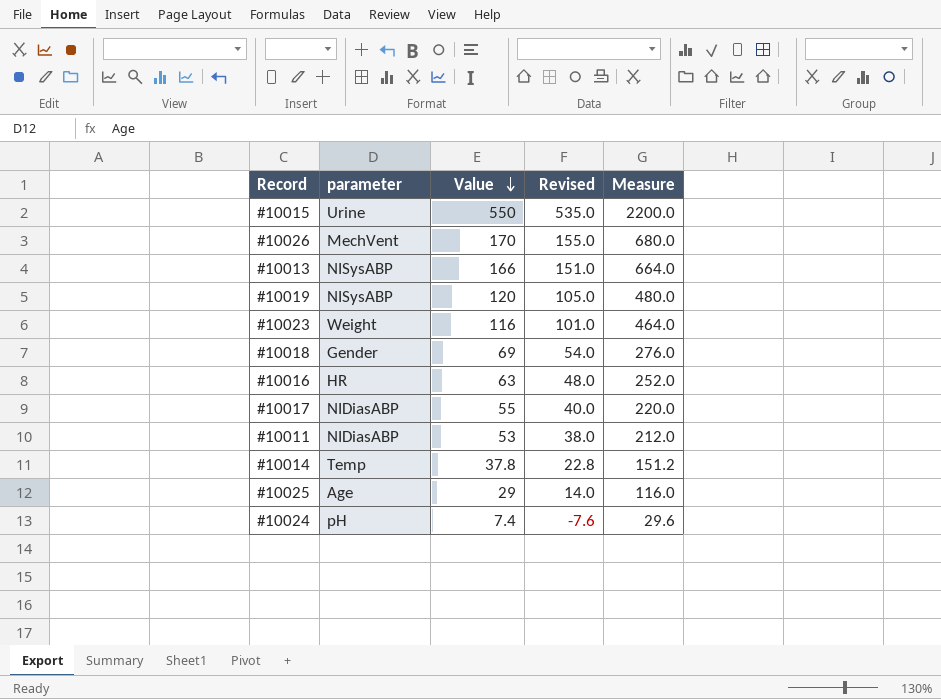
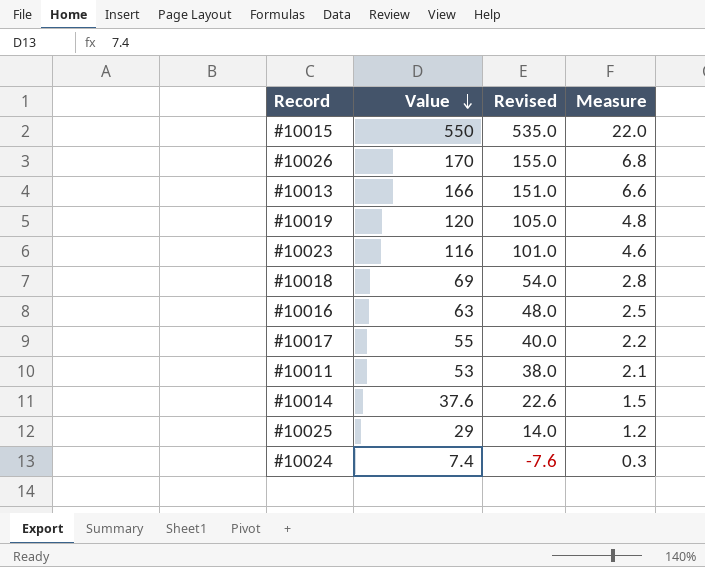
column parameter | position: 2 -> none
column Measure | formula: [Value] * 4 -> [Value] * 0.04
#10014 | Value: 37.8 -> 37.6
#10014 | Revised: 22.8 -> 22.6

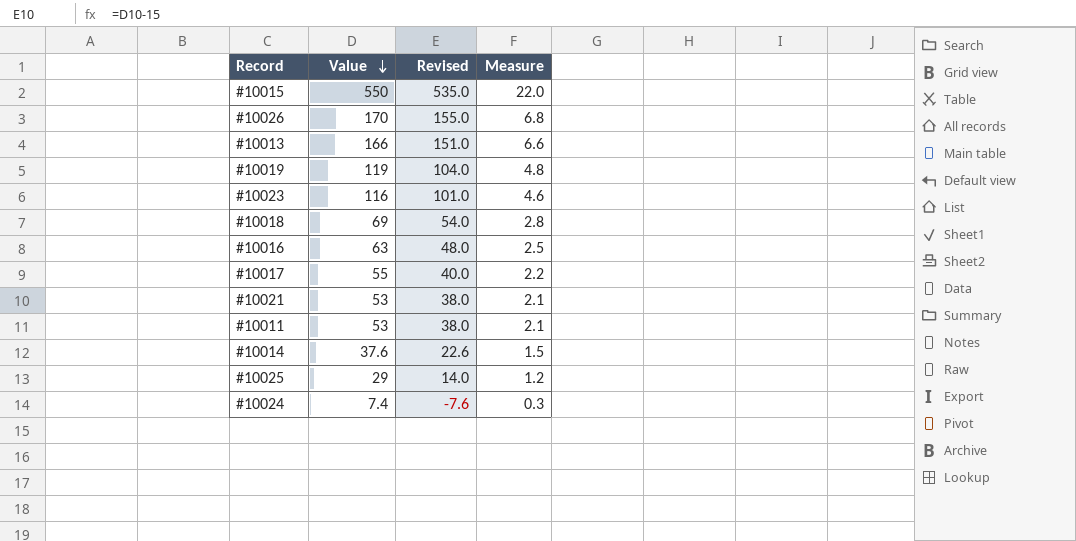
#10019 | Value: 120 -> 119
#10019 | Revised: 105.0 -> 104.0
row #10021: none -> 53 | 38.0 | 2.1

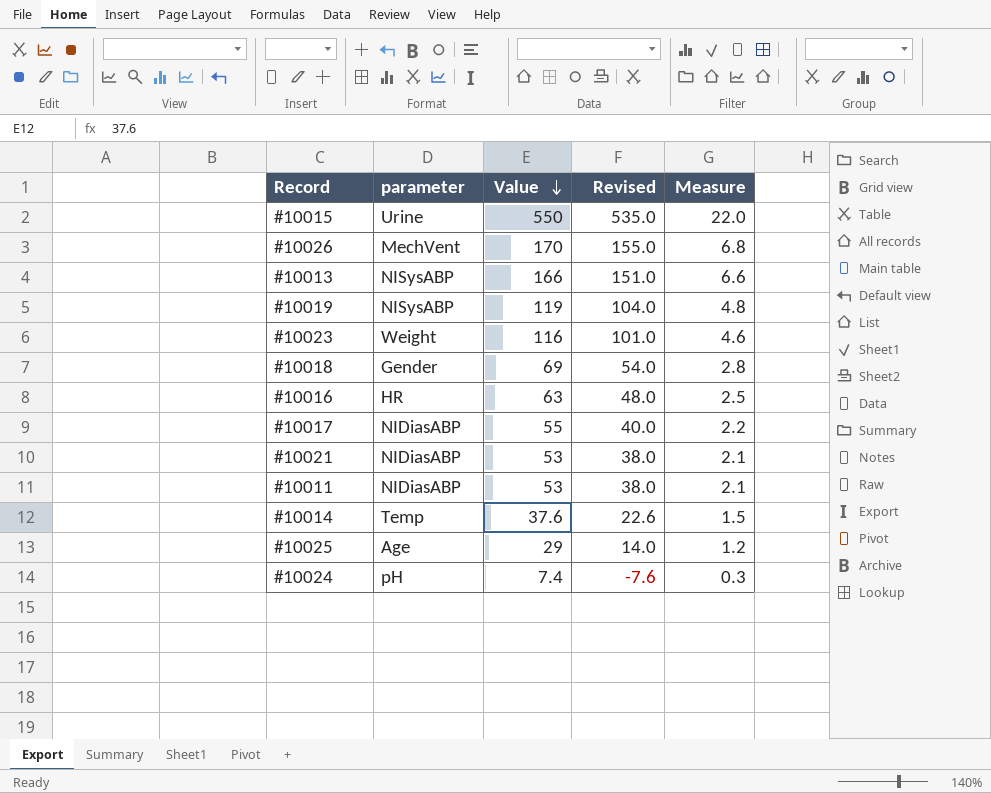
column parameter | position: none -> 2

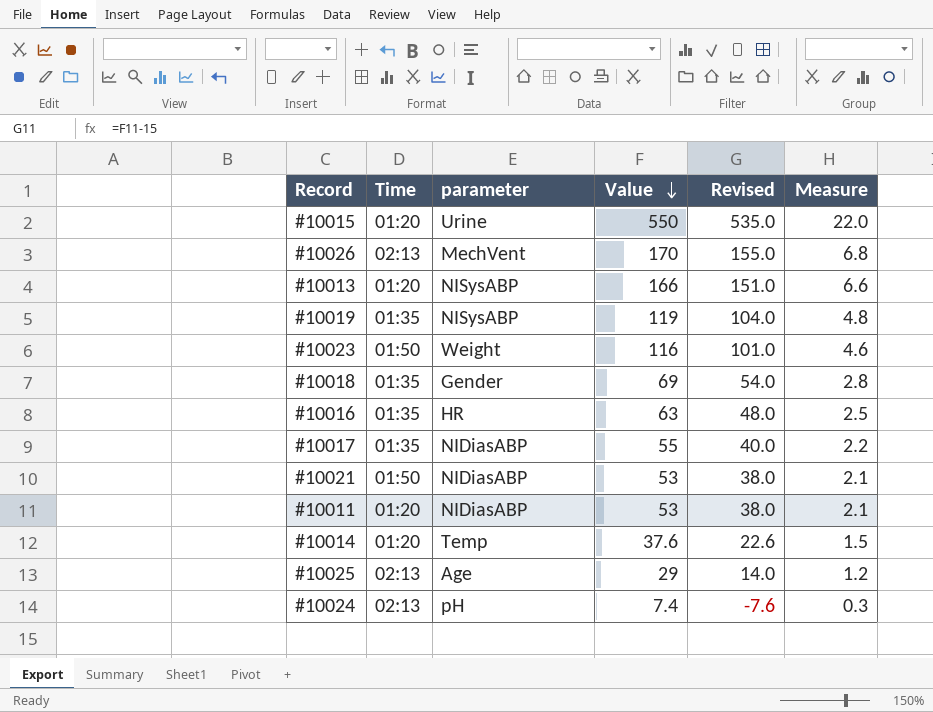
column Time | position: none -> 2

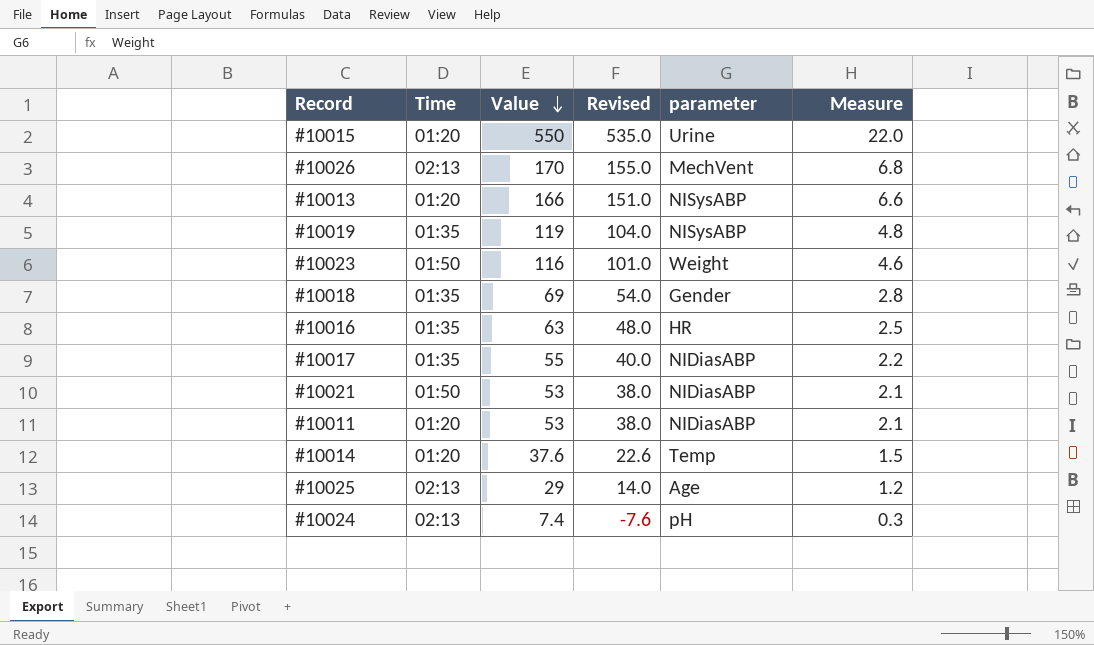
column parameter | position: 3 -> 5

